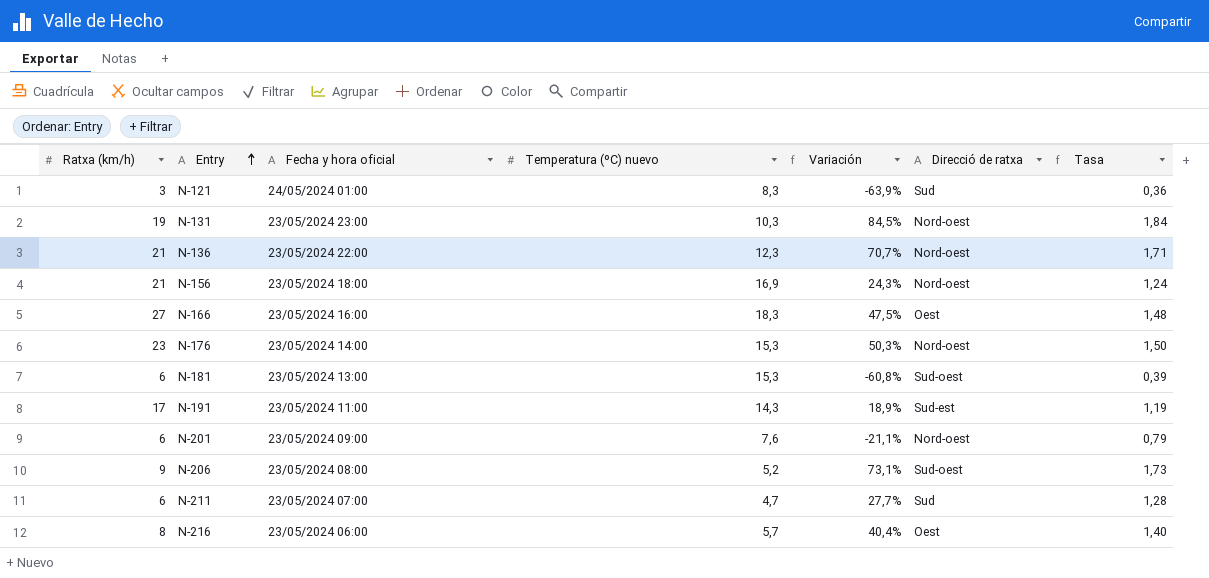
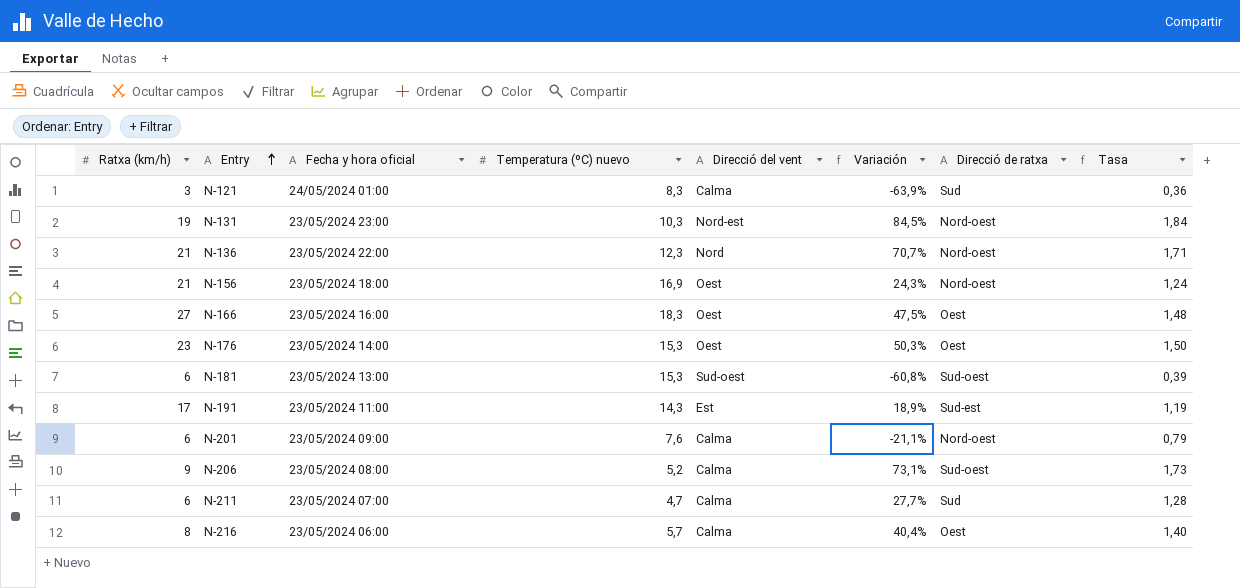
column Direcció del vent | position: none -> 5
N-176 | Direcció de ratxa: Nord-oest -> Oest

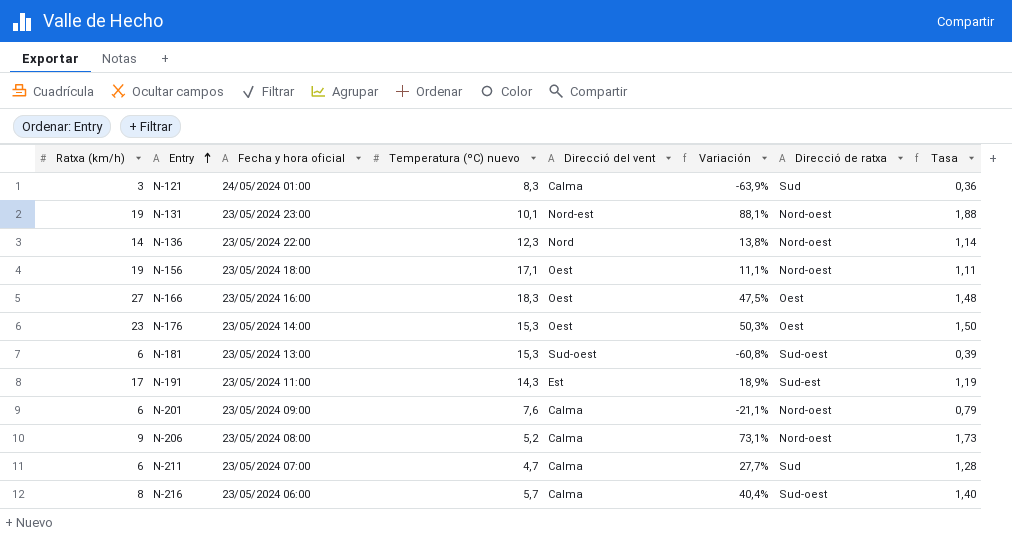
N-131 | Temperatura (ºC) nuevo: 10,3 -> 10,1
N-131 | Variación: 84,5% -> 88,1%
N-131 | Tasa: 1,84 -> 1,88
N-136 | Ratxa (km/h): 21 -> 14
N-136 | Variación: 70,7% -> 13,8%
N-136 | Tasa: 1,71 -> 1,14
N-156 | Ratxa (km/h): 21 -> 19
N-156 | Temperatura (ºC) nuevo: 16,9 -> 17,1
N-156 | Variación: 24,3% -> 11,1%
N-156 | Tasa: 1,24 -> 1,11
N-206 | Direcció de ratxa: Sud-oest -> Nord-oest
N-216 | Direcció de ratxa: Oest -> Sud-oest

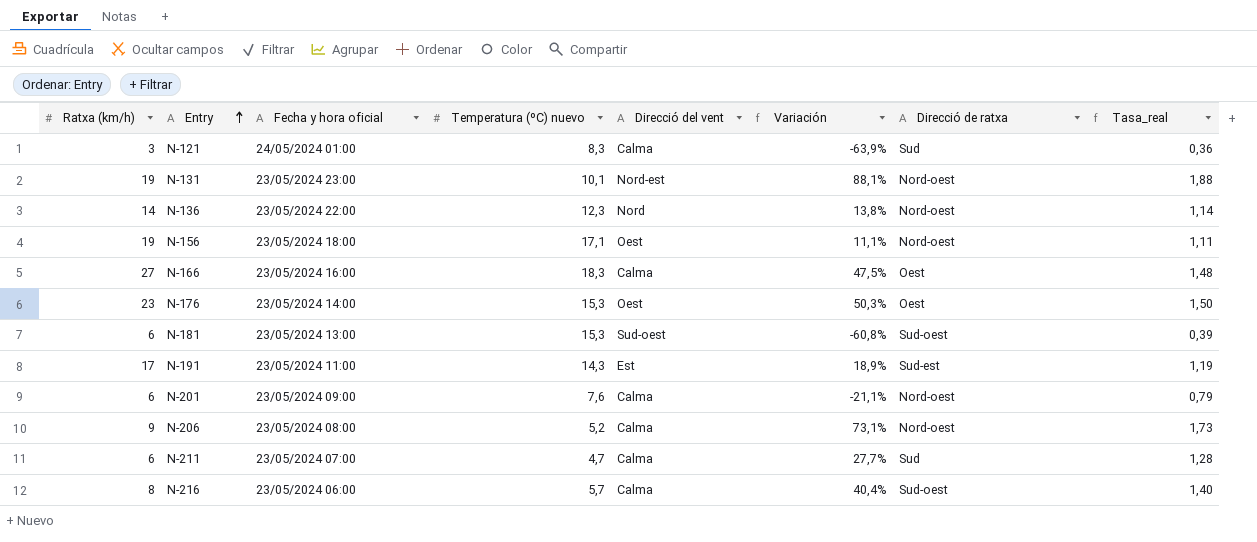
column name: Tasa -> Tasa_real
N-166 | Direcció del vent: Oest -> Calma

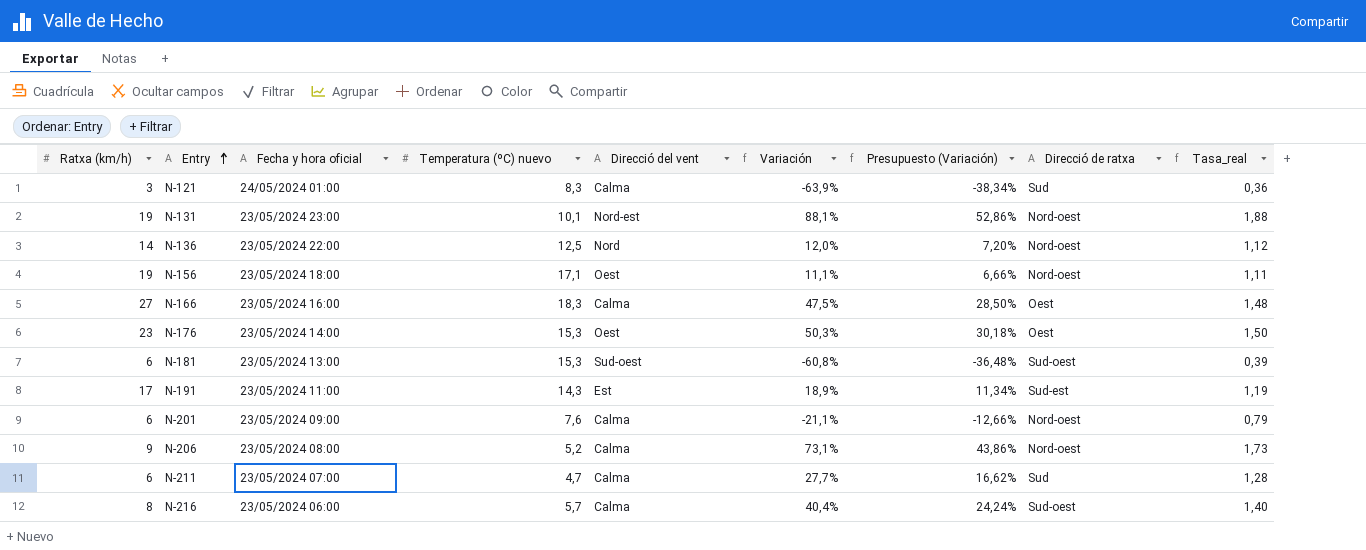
column Presupuesto (Variación) | formula: none -> [Variación] * 0,6
N-136 | Temperatura (ºC) nuevo: 12,3 -> 12,5
N-136 | Variación: 13,8% -> 12,0%
N-136 | Tasa_real: 1,14 -> 1,12

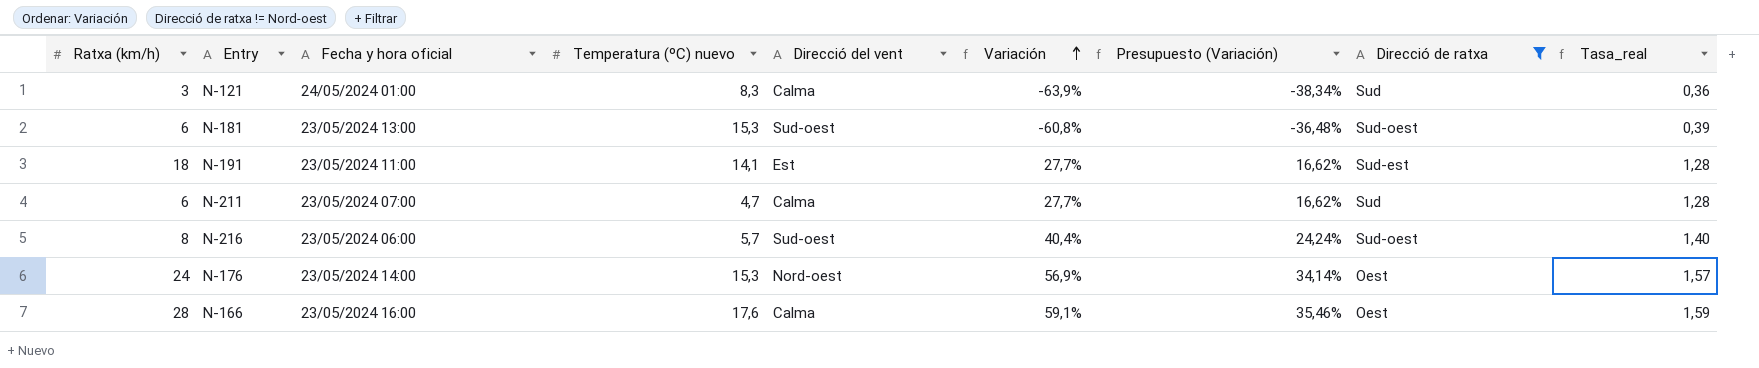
filter: none -> Direcció de ratxa != Nord-oest
row order: Entry ascending -> Variación ascending
N-191 | Ratxa (km/h): 17 -> 18
N-191 | Temperatura (ºC) nuevo: 14,3 -> 14,1
N-191 | Variación: 18,9% -> 27,7%
N-191 | Presupuesto (Variación): 11,34% -> 16,62%
N-191 | Tasa_real: 1,19 -> 1,28
N-216 | Direcció del vent: Calma -> Sud-oest
N-176 | Ratxa (km/h): 23 -> 24
N-176 | Direcció del vent: Oest -> Nord-oest
N-176 | Variación: 50,3% -> 56,9%
N-176 | Presupuesto (Variación): 30,18% -> 34,14%
N-176 | Tasa_real: 1,50 -> 1,57
N-166 | Ratxa (km/h): 27 -> 28
N-166 | Temperatura (ºC) nuevo: 18,3 -> 17,6
N-166 | Variación: 47,5% -> 59,1%
N-166 | Presupuesto (Variación): 28,50% -> 35,46%
N-166 | Tasa_real: 1,48 -> 1,59

